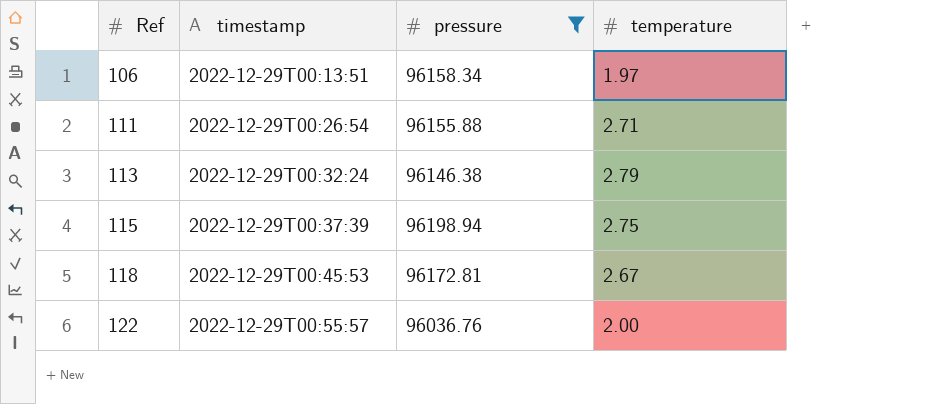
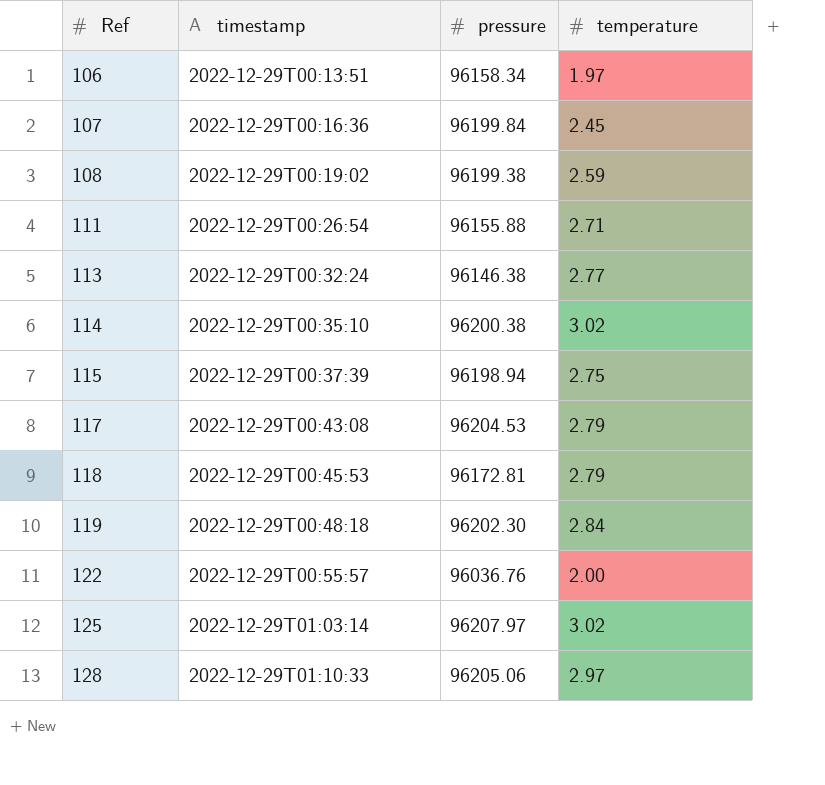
filter: pressure <= 96198.94 -> none
113 | temperature: 2.79 -> 2.77
118 | temperature: 2.67 -> 2.79

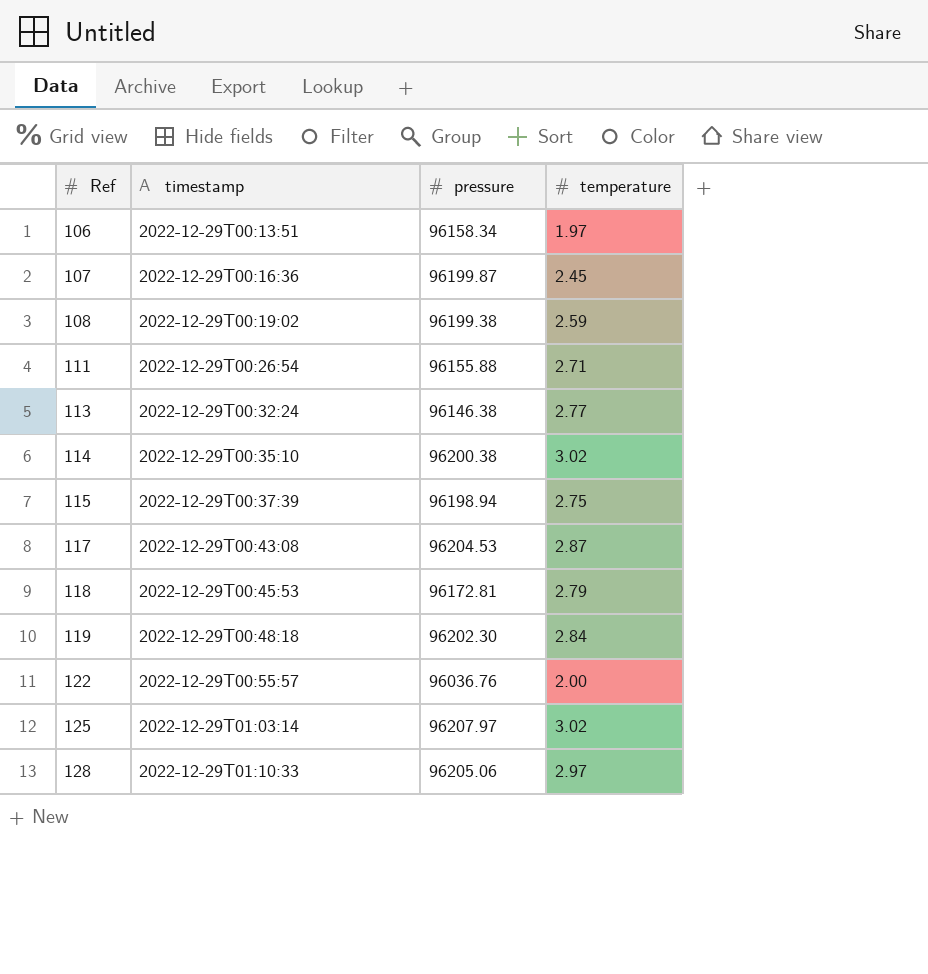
107 | pressure: 96199.84 -> 96199.87
117 | temperature: 2.79 -> 2.87

